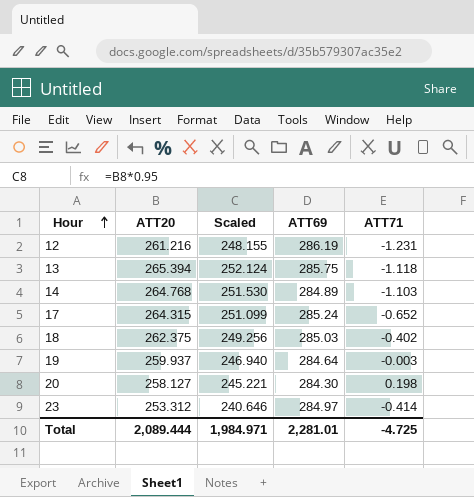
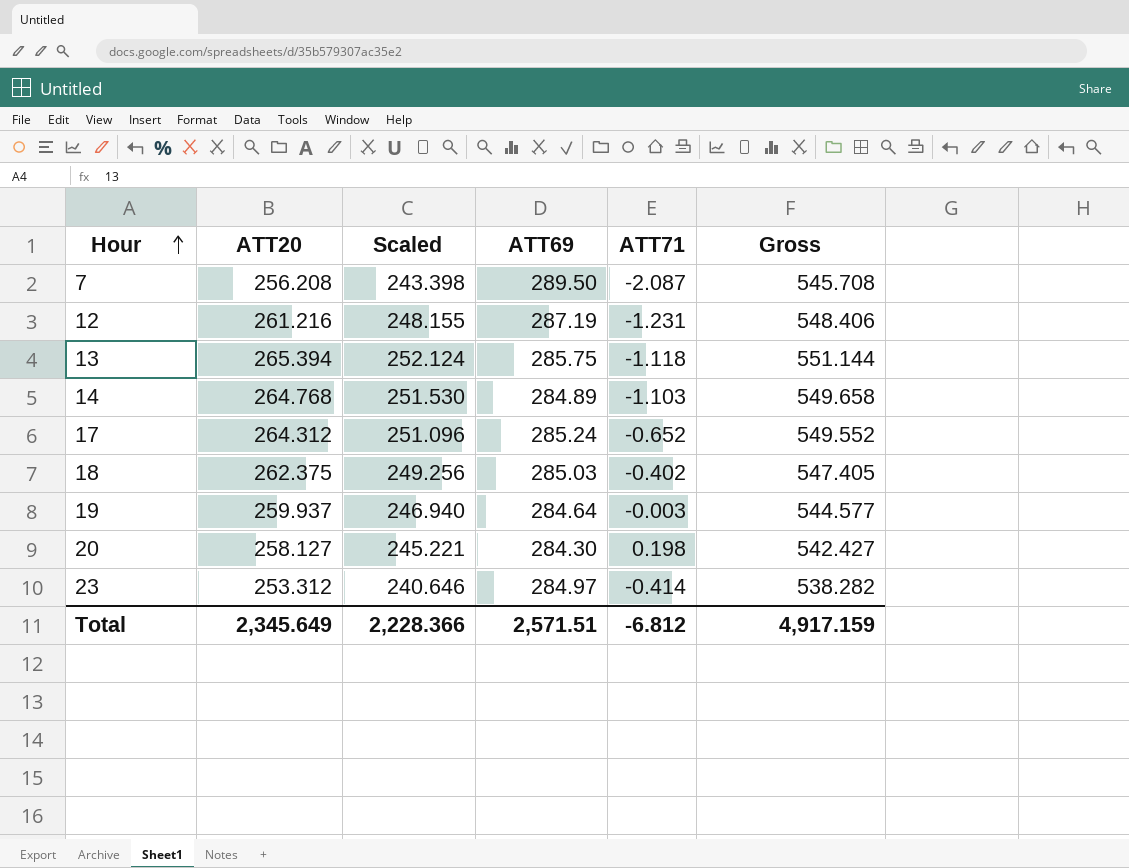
column Gross | formula: none -> [ATT20] + [ATT69]
row 7: none -> 256.208 | 243.398 | 289.50 | -2.087 | 545.708
12 | ATT69: 286.19 -> 287.19
17 | ATT20: 264.315 -> 264.312
17 | Scaled: 251.099 -> 251.096
Total | ATT20: 2,089.444 -> 2,345.649
Total | Scaled: 1,984.971 -> 2,228.366
Total | ATT69: 2,281.01 -> 2,571.51
Total | ATT71: -4.725 -> -6.812

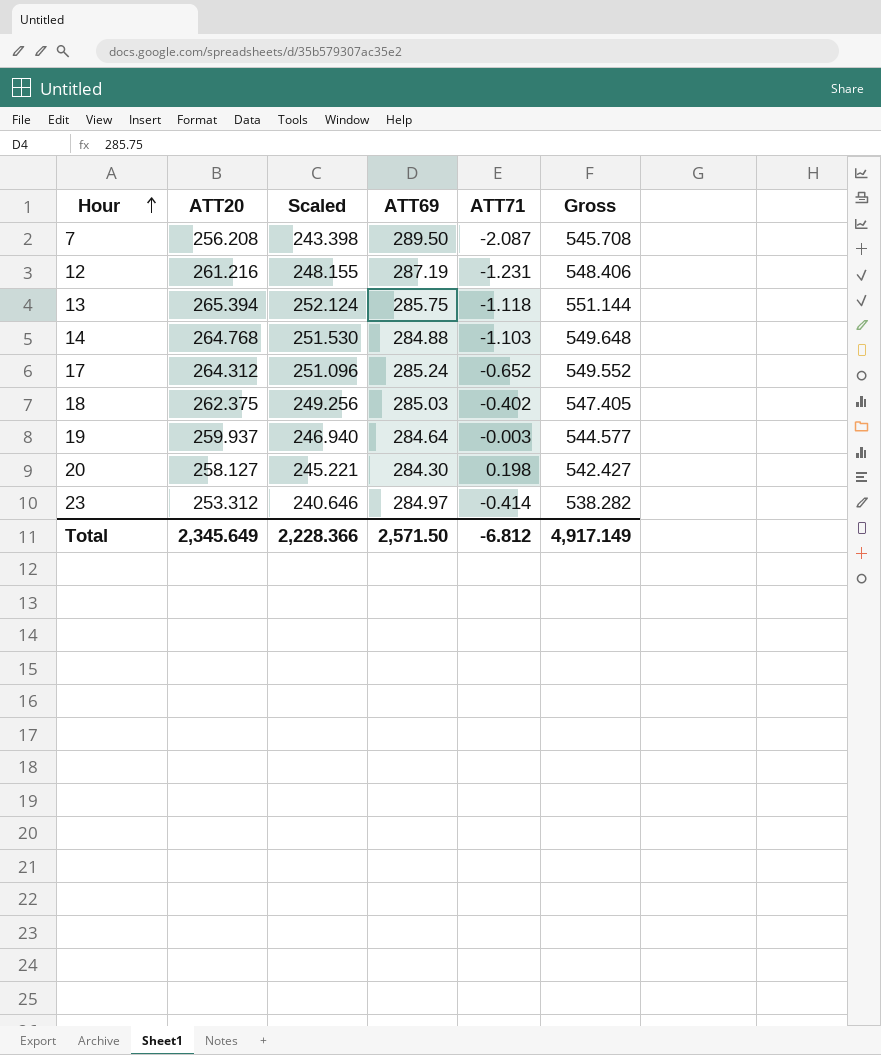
14 | ATT69: 284.89 -> 284.88
14 | Gross: 549.658 -> 549.648
Total | ATT69: 2,571.51 -> 2,571.50
Total | Gross: 4,917.159 -> 4,917.149

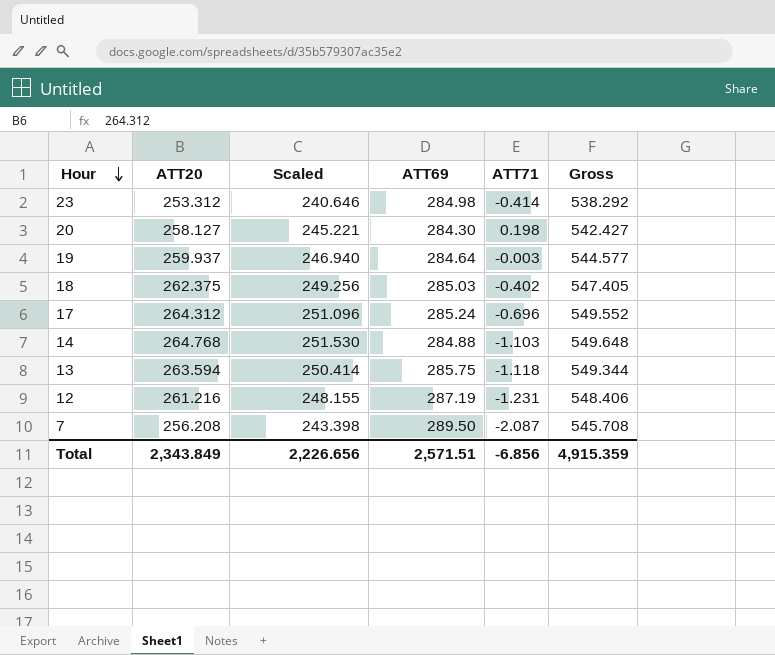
row order: Hour ascending -> Hour descending
23 | ATT69: 284.97 -> 284.98
23 | Gross: 538.282 -> 538.292
17 | ATT71: -0.652 -> -0.696
13 | ATT20: 265.394 -> 263.594
13 | Scaled: 252.124 -> 250.414
13 | Gross: 551.144 -> 549.344
Total | ATT20: 2,345.649 -> 2,343.849
Total | Scaled: 2,228.366 -> 2,226.656
Total | ATT69: 2,571.50 -> 2,571.51
Total | ATT71: -6.812 -> -6.856
Total | Gross: 4,917.149 -> 4,915.359

